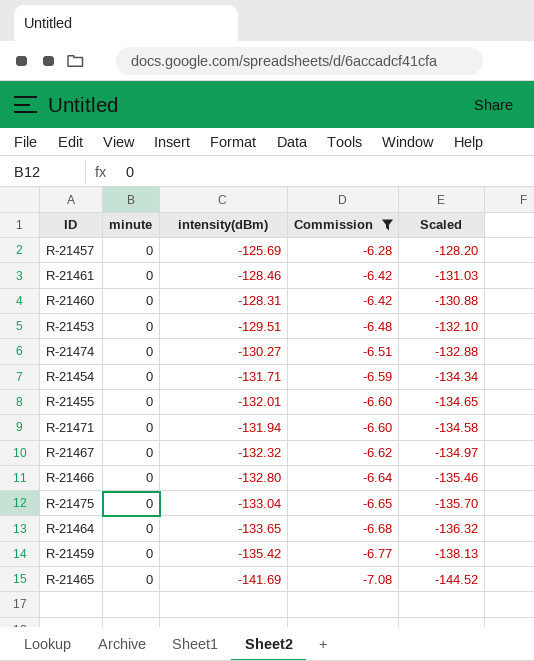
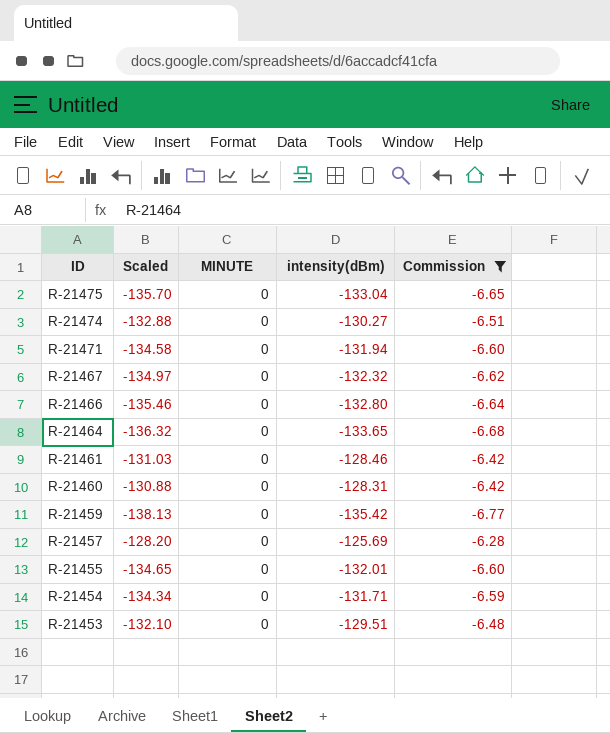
row order: Commission descending -> ID descending
column Scaled | position: 5 -> 2
column name: minute -> MINUTE
row R-21465: 0 | -141.69 | -7.08 | -144.52 -> none

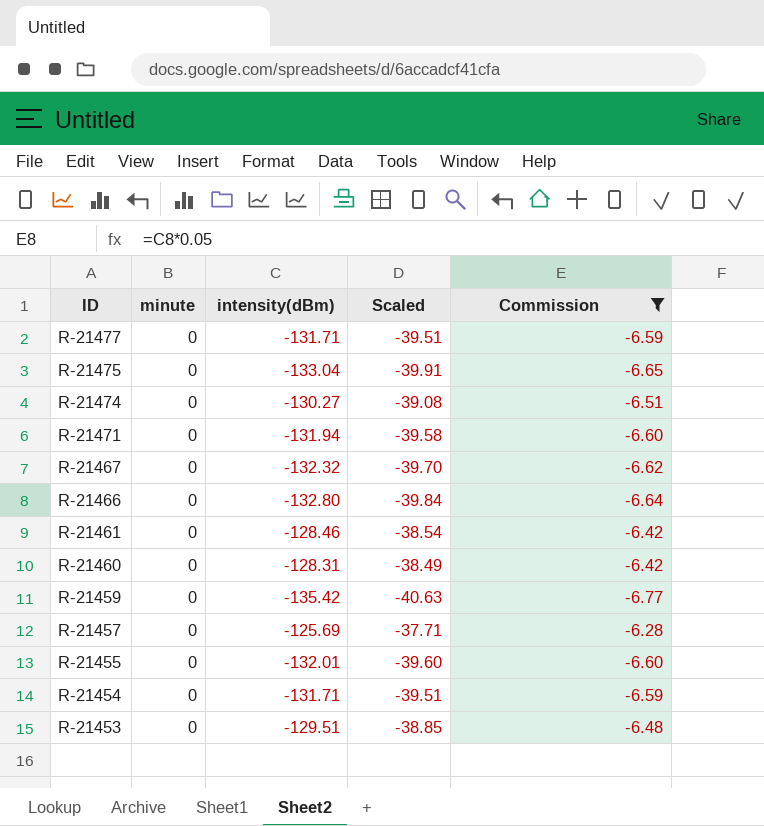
column name: MINUTE -> minute
column Scaled | formula: [intensity(dBm)] * 1.02 -> [intensity(dBm)] * 0.3
column Scaled | position: 2 -> 4
row R-21464: -136.32 | 0 | -133.65 | -6.68 -> none
row R-21477: none -> 0 | -131.71 | -39.51 | -6.59

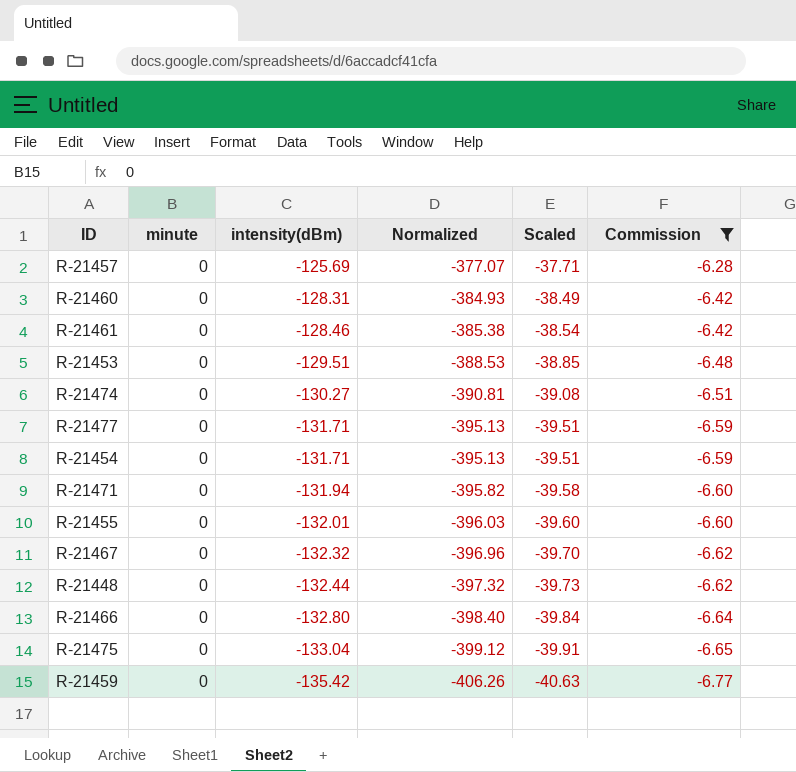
row order: ID descending -> intensity(dBm) descending
column Normalized | formula: none -> [intensity(dBm)] * 3
row R-21448: none -> 0 | -132.44 | -397.32 | -39.73 | -6.62

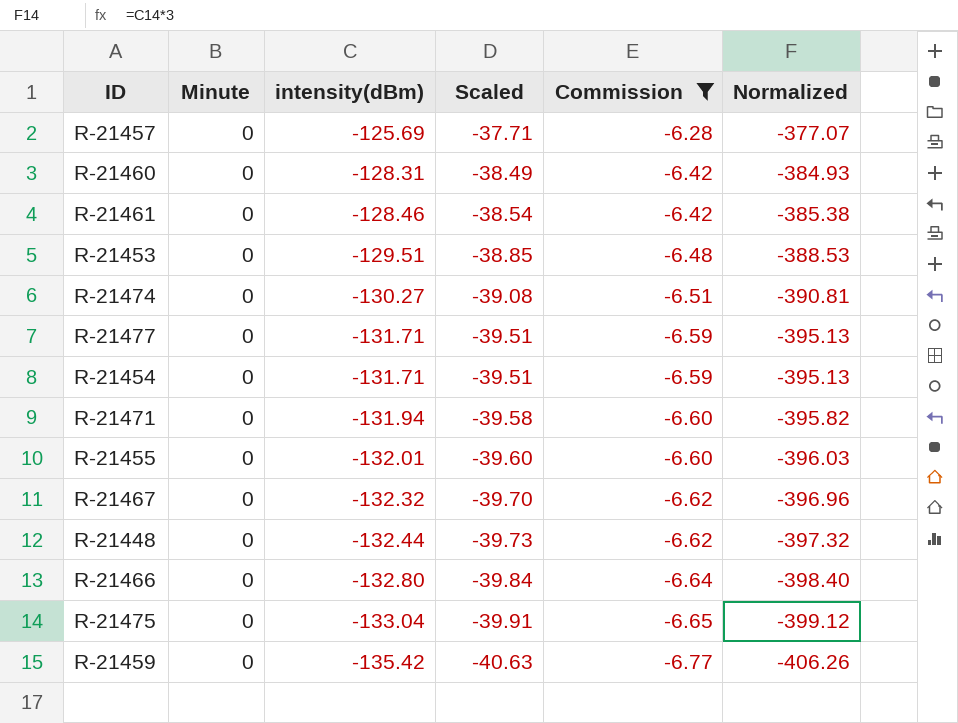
column name: minute -> Minute
column Normalized | position: 4 -> 6

